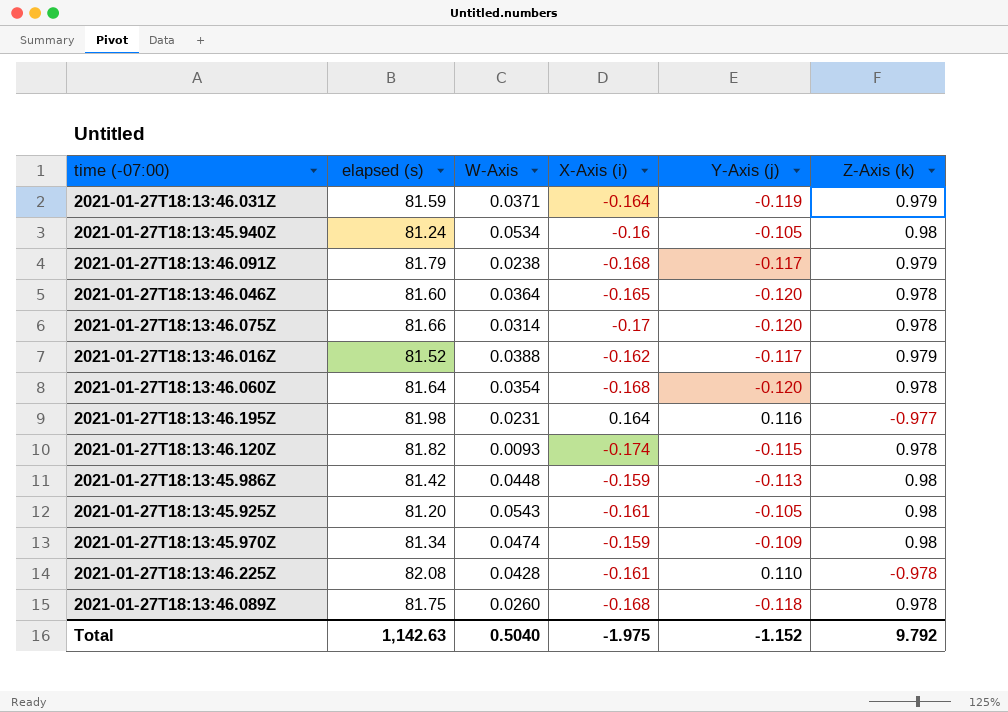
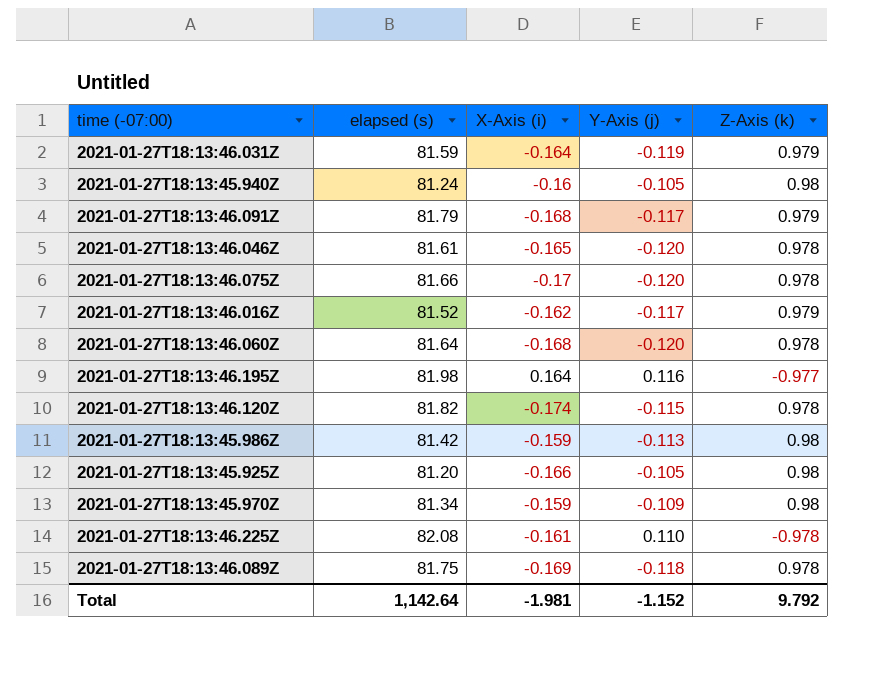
column W-Axis | position: 3 -> none
2021-01-27T18:13:46.046Z | elapsed (s): 81.60 -> 81.61
2021-01-27T18:13:45.925Z | X-Axis (i): -0.161 -> -0.166
2021-01-27T18:13:46.089Z | X-Axis (i): -0.168 -> -0.169
Total | elapsed (s): 1,142.63 -> 1,142.64
Total | X-Axis (i): -1.975 -> -1.981

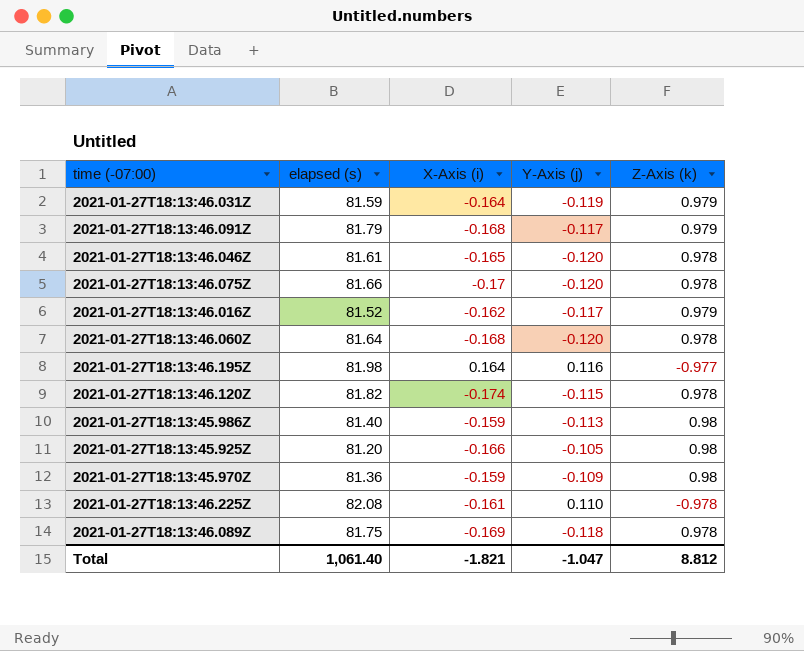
row 2021-01-27T18:13:45.940Z: 81.24 | -0.16 | -0.105 | 0.98 -> none
2021-01-27T18:13:45.986Z | elapsed (s): 81.42 -> 81.40
2021-01-27T18:13:45.970Z | elapsed (s): 81.34 -> 81.36
Total | elapsed (s): 1,142.64 -> 1,061.40
Total | X-Axis (i): -1.981 -> -1.821
Total | Y-Axis (j): -1.152 -> -1.047
Total | Z-Axis (k): 9.792 -> 8.812

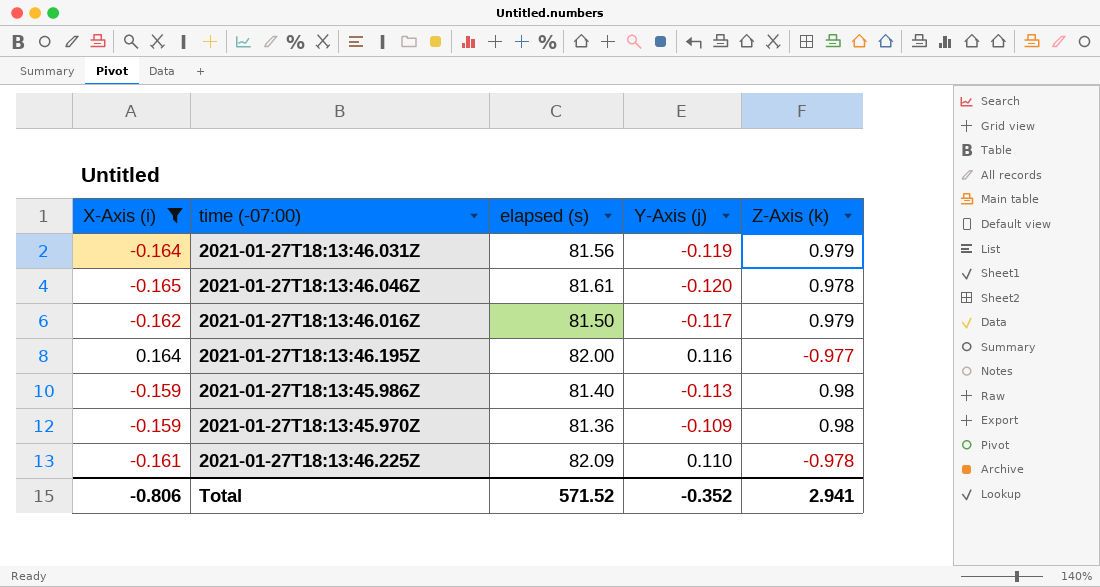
filter: none -> X-Axis (i) >= -0.165
column X-Axis (i) | position: 3 -> 1
2021-01-27T18:13:46.031Z | elapsed (s): 81.59 -> 81.56
2021-01-27T18:13:46.016Z | elapsed (s): 81.52 -> 81.50
2021-01-27T18:13:46.195Z | elapsed (s): 81.98 -> 82.00
2021-01-27T18:13:46.225Z | elapsed (s): 82.08 -> 82.09
Total | X-Axis (i): -1.821 -> -0.806
Total | elapsed (s): 1,061.40 -> 571.52
Total | Y-Axis (j): -1.047 -> -0.352
Total | Z-Axis (k): 8.812 -> 2.941

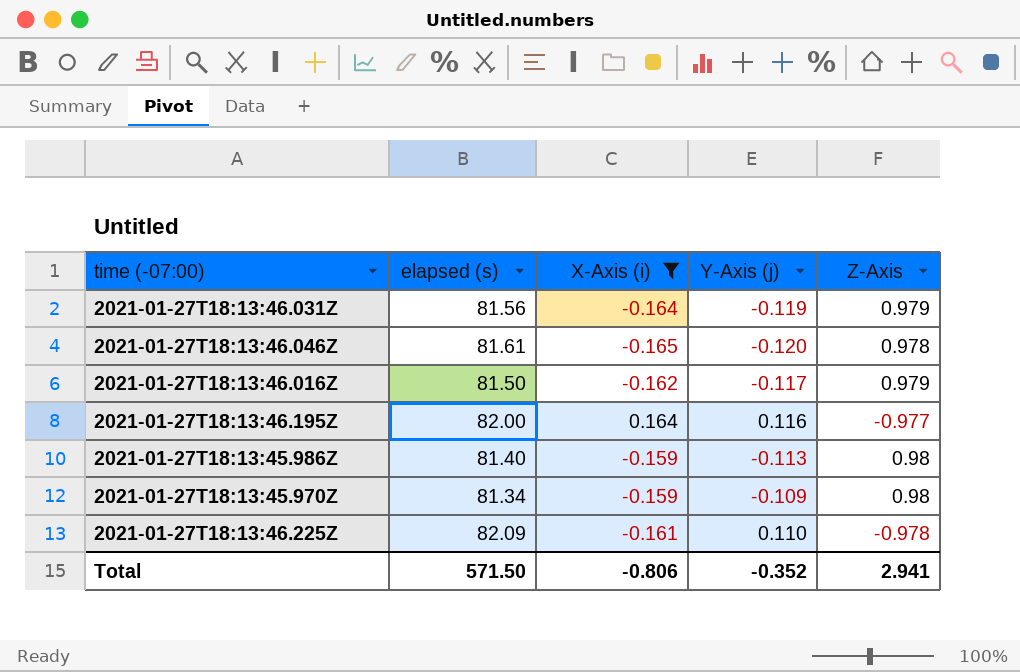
column X-Axis (i) | position: 1 -> 3
column name: Z-Axis (k) -> Z-Axis
2021-01-27T18:13:45.970Z | elapsed (s): 81.36 -> 81.34
Total | elapsed (s): 571.52 -> 571.50

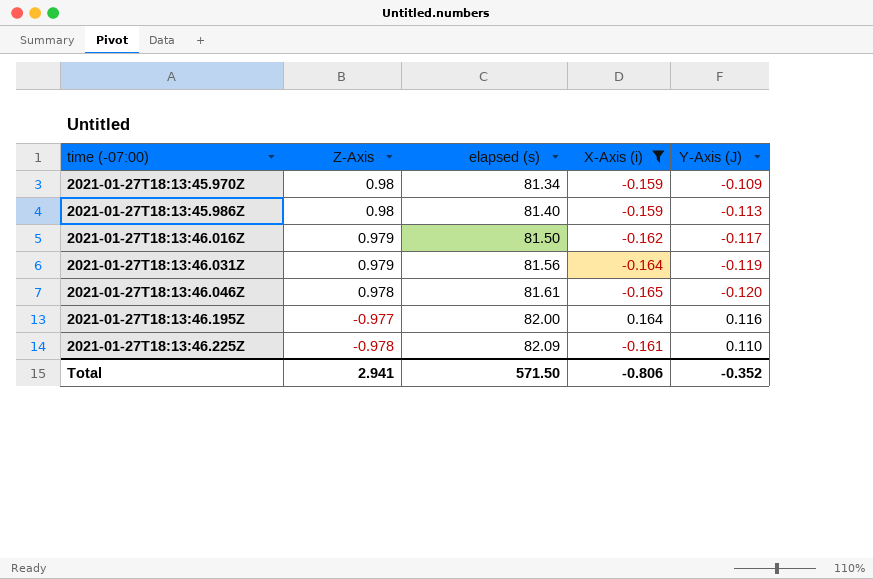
row order: none -> time (-07:00) ascending
column Z-Axis | position: 5 -> 2
column name: Y-Axis (j) -> Y-Axis (J)

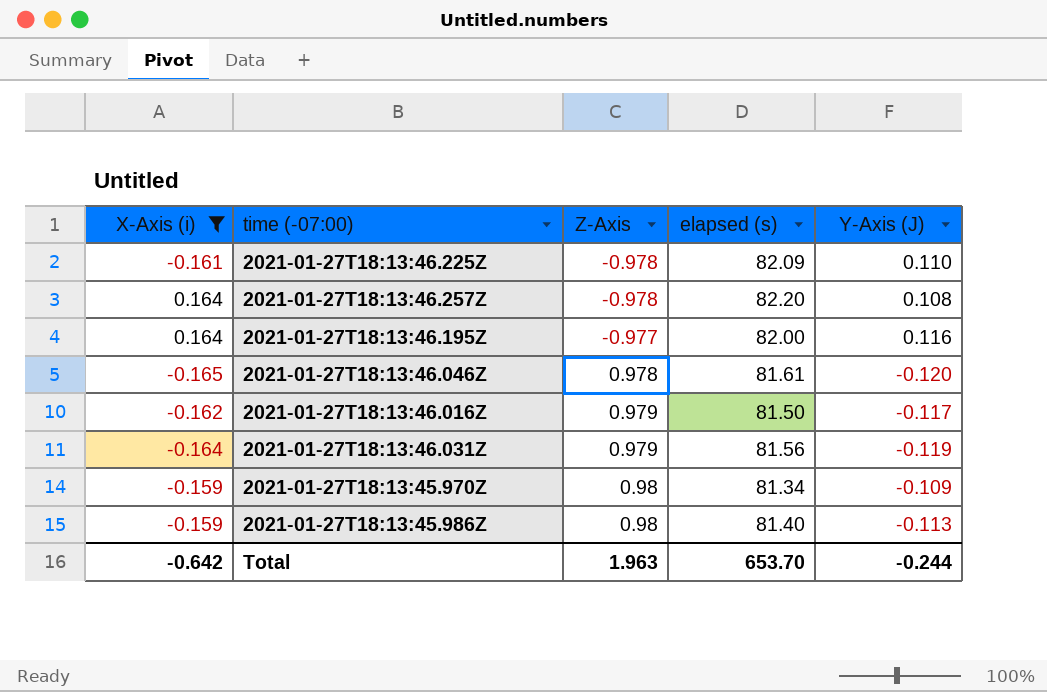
row order: time (-07:00) ascending -> Z-Axis ascending
column X-Axis (i) | position: 4 -> 1
row 2021-01-27T18:13:46.257Z: none -> 0.164 | -0.978 | 82.20 | 0.108
Total | X-Axis (i): -0.806 -> -0.642
Total | Z-Axis: 2.941 -> 1.963
Total | elapsed (s): 571.50 -> 653.70
Total | Y-Axis (J): -0.352 -> -0.244

